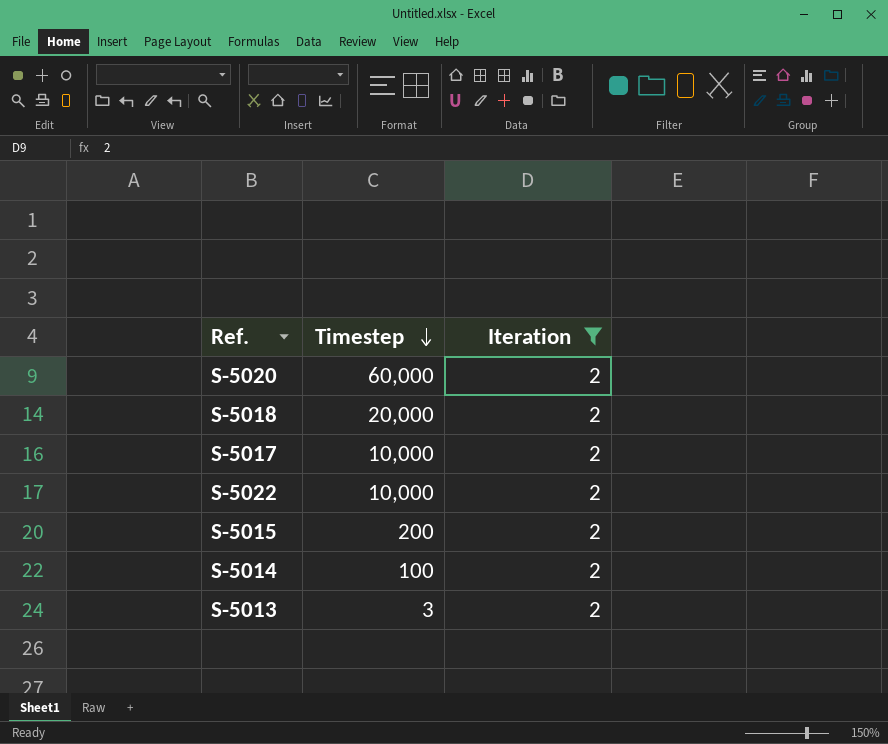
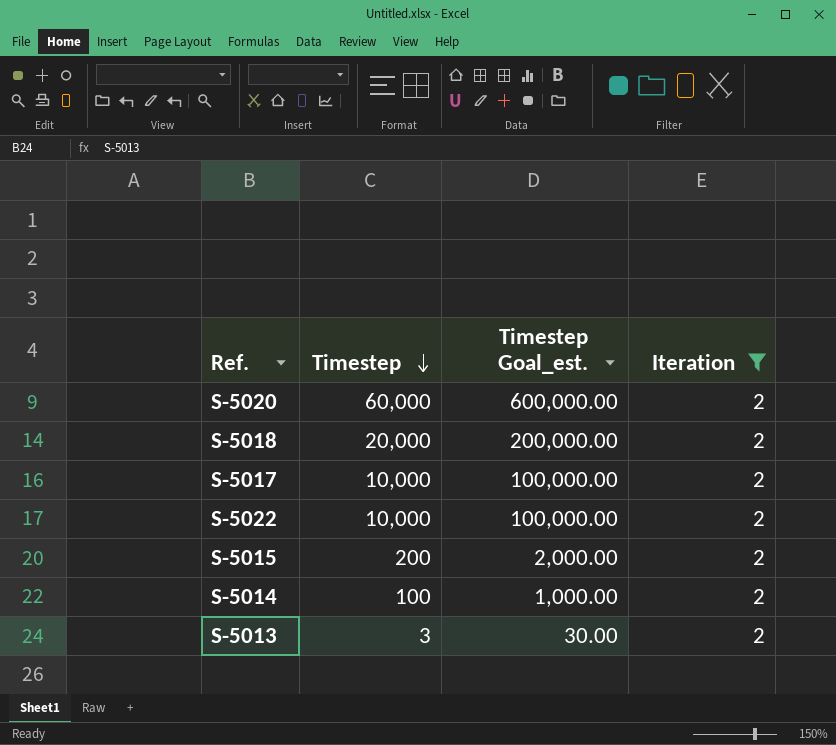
column Timestep Goal_est. | formula: none -> [Timestep] * 10

